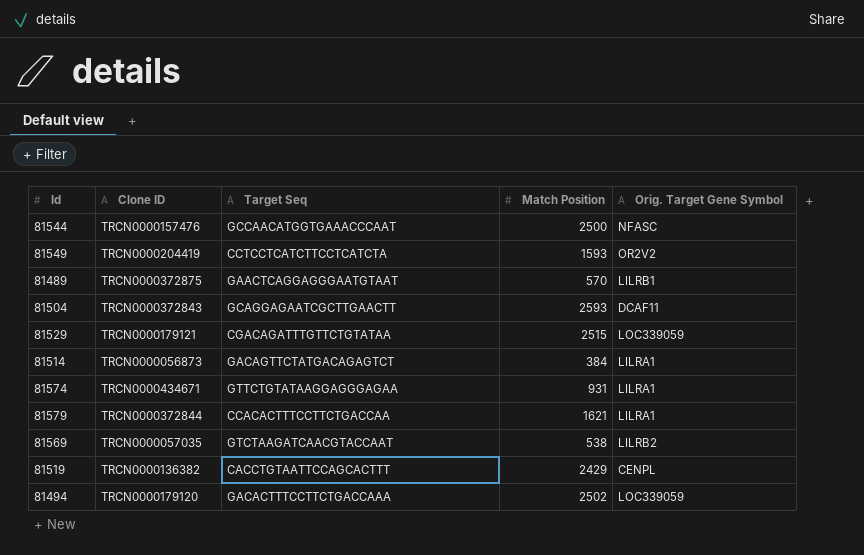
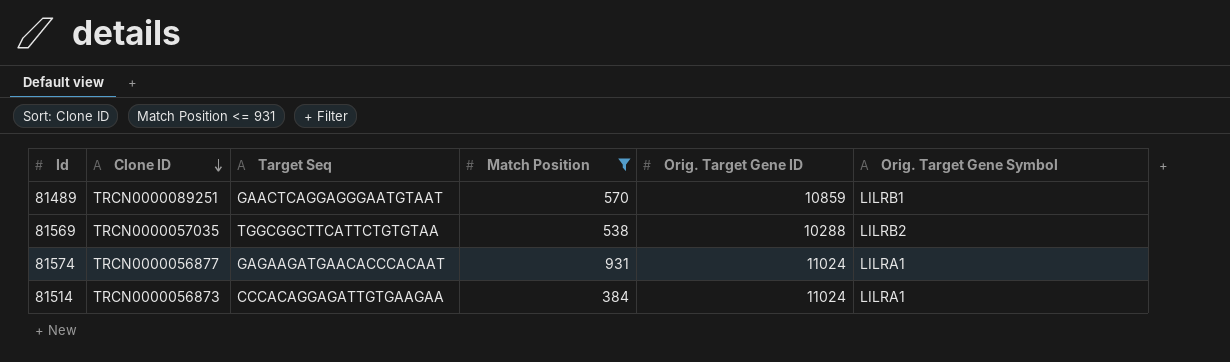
filter: none -> Match Position <= 931
row order: none -> Clone ID descending
column Orig. Target Gene ID | position: none -> 5
81489 | Clone ID: TRCN0000372875 -> TRCN0000089251
81569 | Target Seq: GTCTAAGATCAACGTACCAAT -> TGGCGGCTTCATTCTGTGTAA
81574 | Clone ID: TRCN0000434671 -> TRCN0000056877
81574 | Target Seq: GTTCTGTATAAGGAGGGAGAA -> GAGAAGATGAACACCCACAAT
81514 | Target Seq: GACAGTTCTATGACAGAGTCT -> CCCACAGGAGATTGTGAAGAA

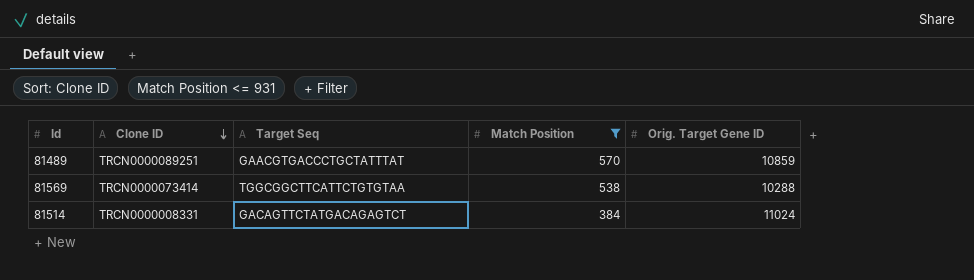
column Orig. Target Gene Symbol | position: 6 -> none
row 81574: TRCN0000056877 | GAGAAGATGAACACCCACAAT | 931 | 11024 | LILRA1 -> none
81489 | Target Seq: GAACTCAGGAGGGAATGTAAT -> GAACGTGACCCTGCTATTTAT
81569 | Clone ID: TRCN0000057035 -> TRCN0000073414
81514 | Clone ID: TRCN0000056873 -> TRCN0000008331
81514 | Target Seq: CCCACAGGAGATTGTGAAGAA -> GACAGTTCTATGACAGAGTCT

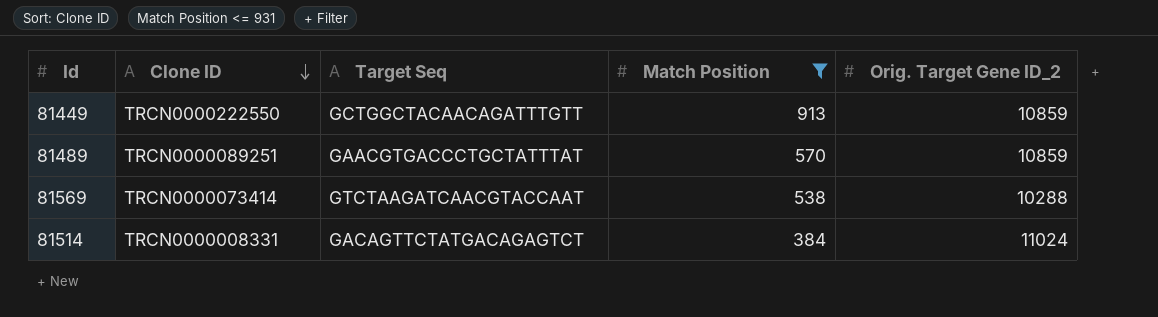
column name: Orig. Target Gene ID -> Orig. Target Gene ID_2
row 81449: none -> TRCN0000222550 | GCTGGCTACAACAGATTTGTT | 913 | 10859
81569 | Target Seq: TGGCGGCTTCATTCTGTGTAA -> GTCTAAGATCAACGTACCAAT

